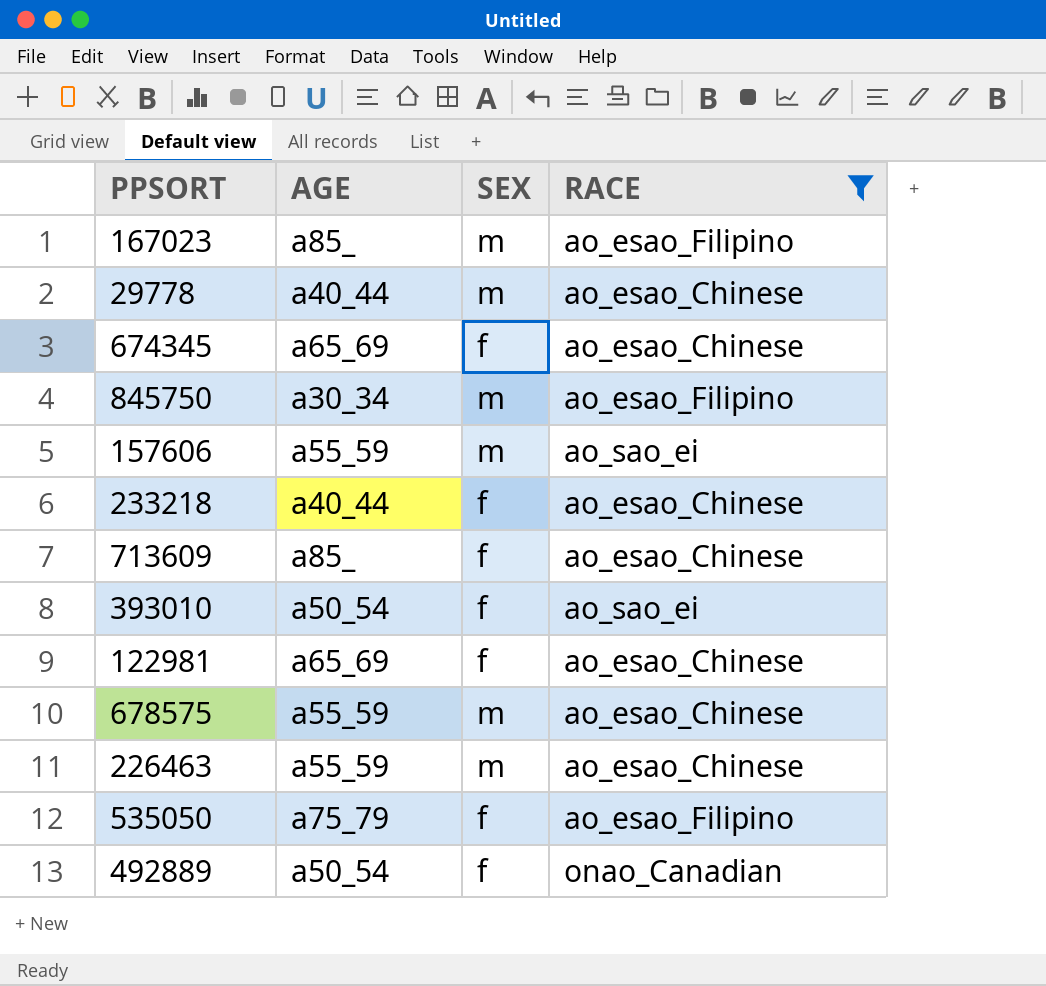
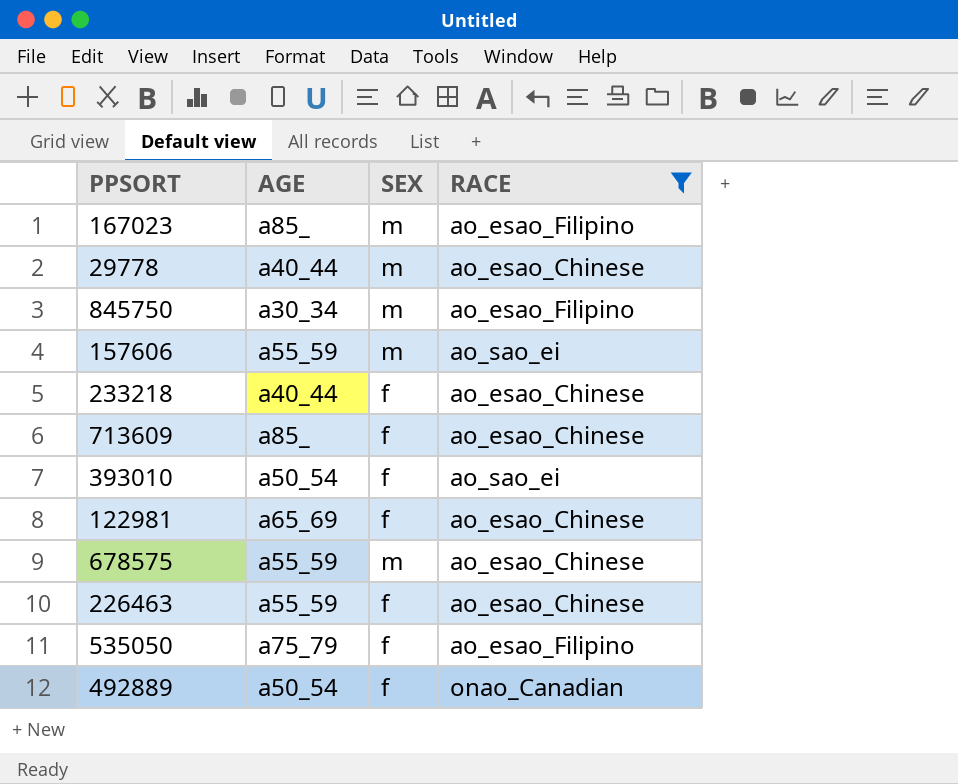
row 674345: a65_69 | f | ao_esao_Chinese -> none
226463 | SEX: m -> f

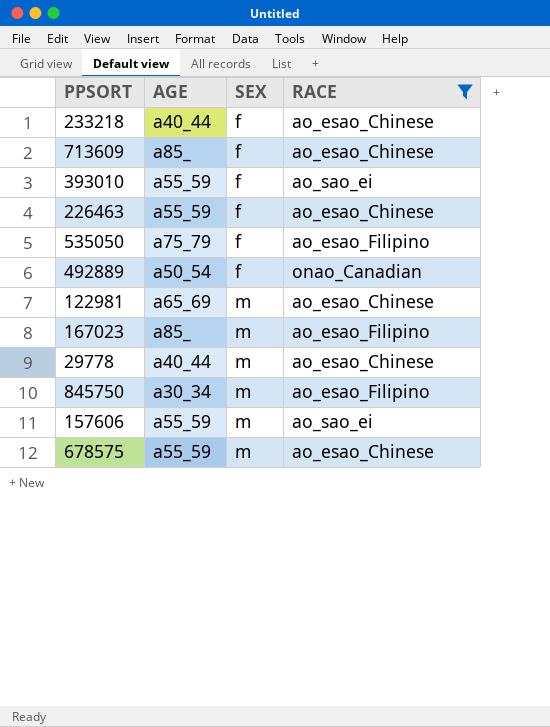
row order: none -> SEX ascending
393010 | AGE: a50_54 -> a55_59
122981 | SEX: f -> m

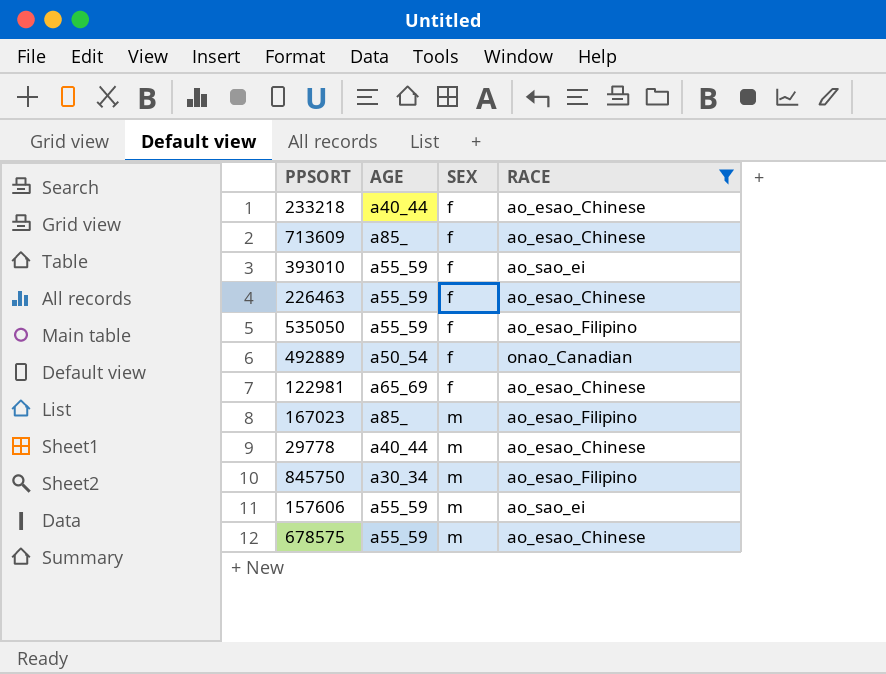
535050 | AGE: a75_79 -> a55_59
122981 | SEX: m -> f

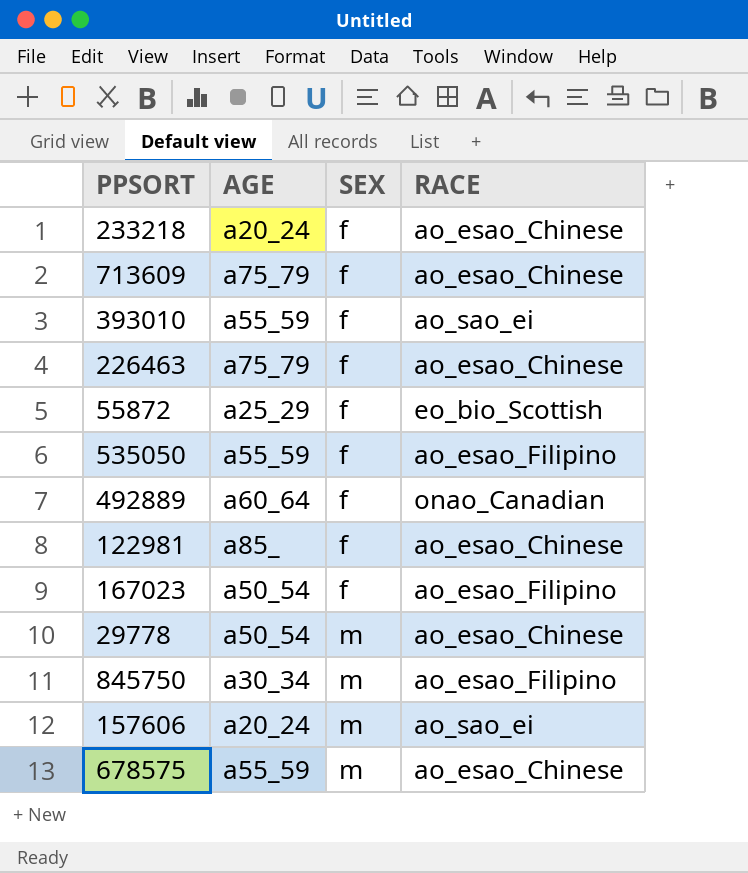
filter: RACE != eo_bio_Scottish -> none
233218 | AGE: a40_44 -> a20_24
713609 | AGE: a85_ -> a75_79
226463 | AGE: a55_59 -> a75_79
492889 | AGE: a50_54 -> a60_64
122981 | AGE: a65_69 -> a85_
167023 | AGE: a85_ -> a50_54
167023 | SEX: m -> f
29778 | AGE: a40_44 -> a50_54
157606 | AGE: a55_59 -> a20_24

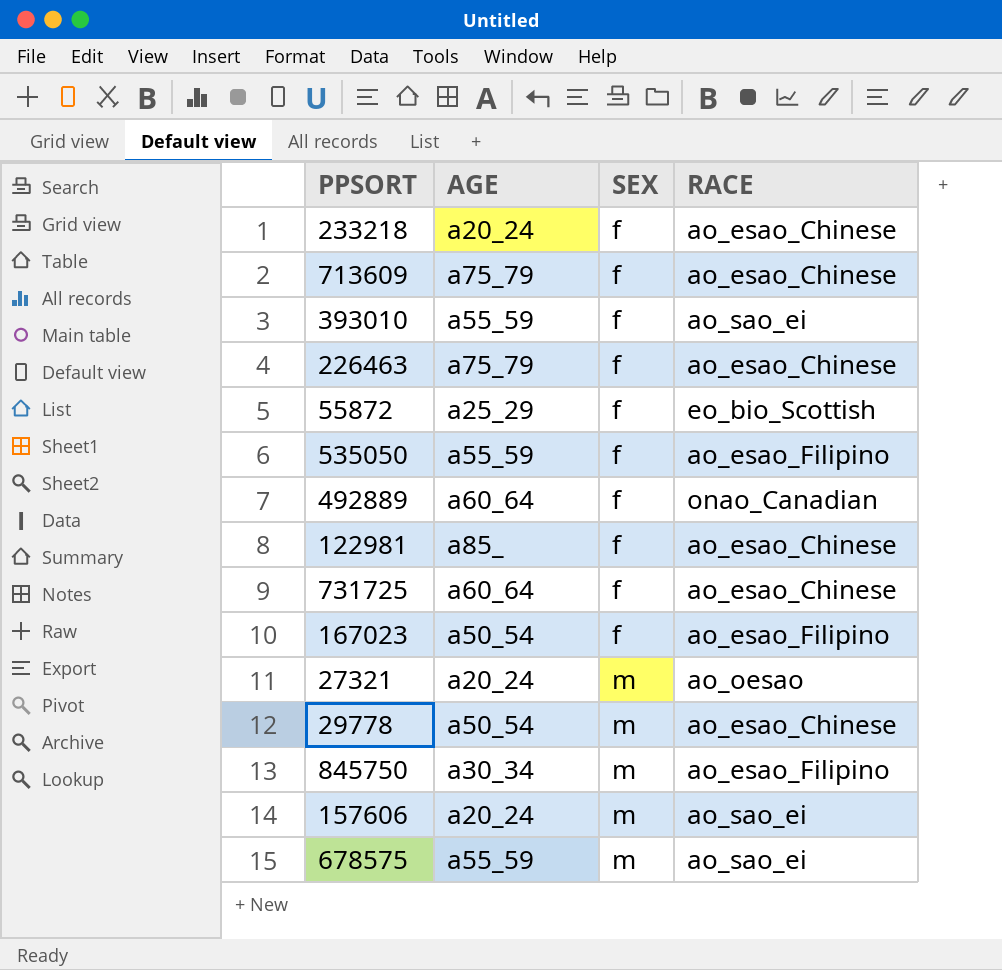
row 731725: none -> a60_64 | f | ao_esao_Chinese
row 27321: none -> a20_24 | m | ao_oesao
678575 | RACE: ao_esao_Chinese -> ao_sao_ei

